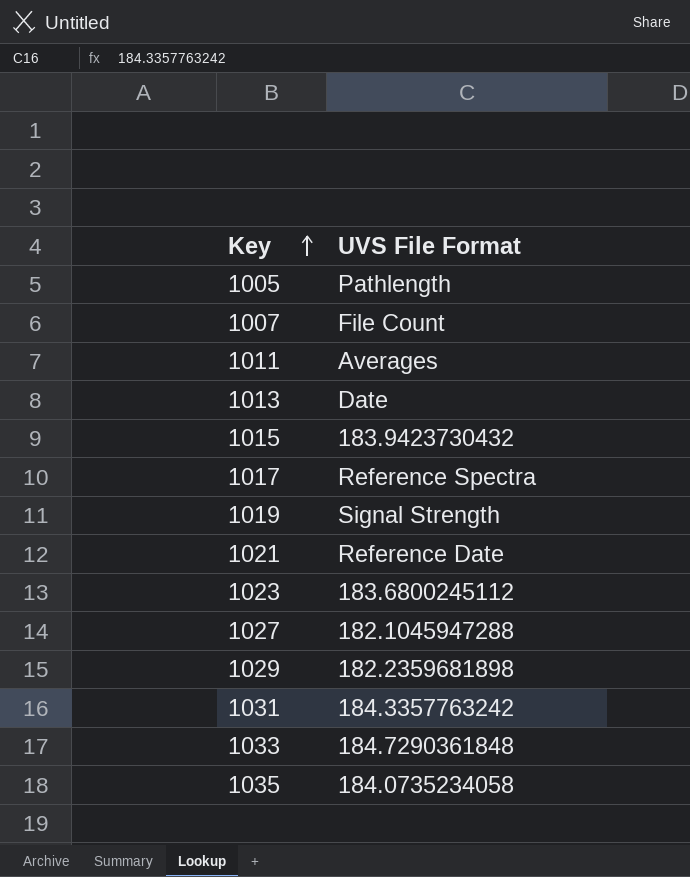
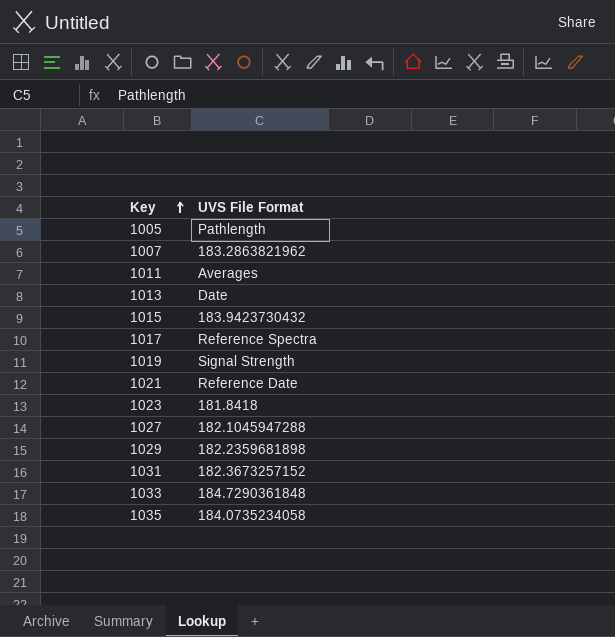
1007 | UVS File Format: File Count -> 183.2863821962
1023 | UVS File Format: 183.6800245112 -> 181.8418
1031 | UVS File Format: 184.3357763242 -> 182.3673257152

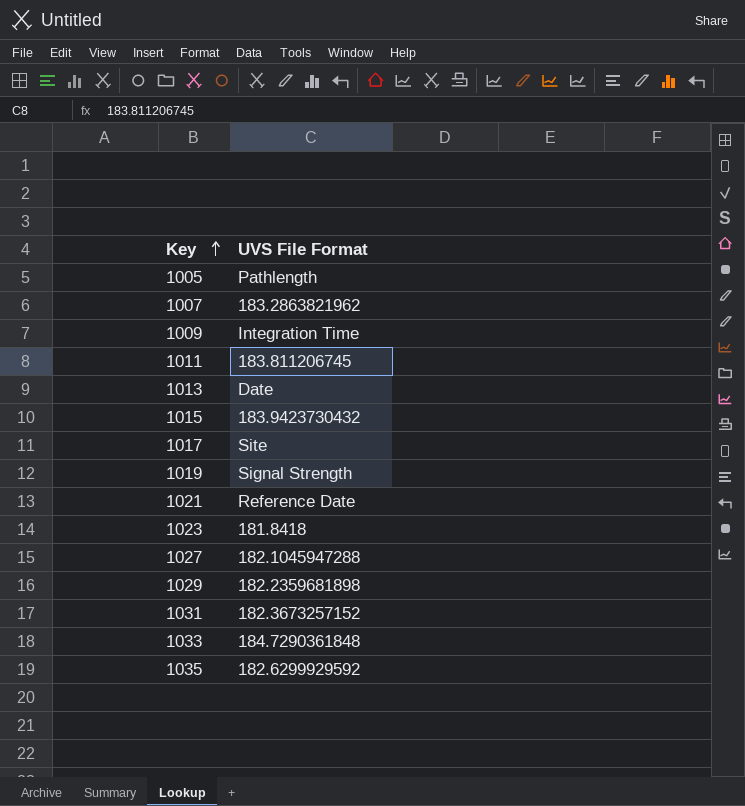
row 1009: none -> Integration Time
1011 | UVS File Format: Averages -> 183.811206745
1017 | UVS File Format: Reference Spectra -> Site
1035 | UVS File Format: 184.0735234058 -> 182.6299929592

